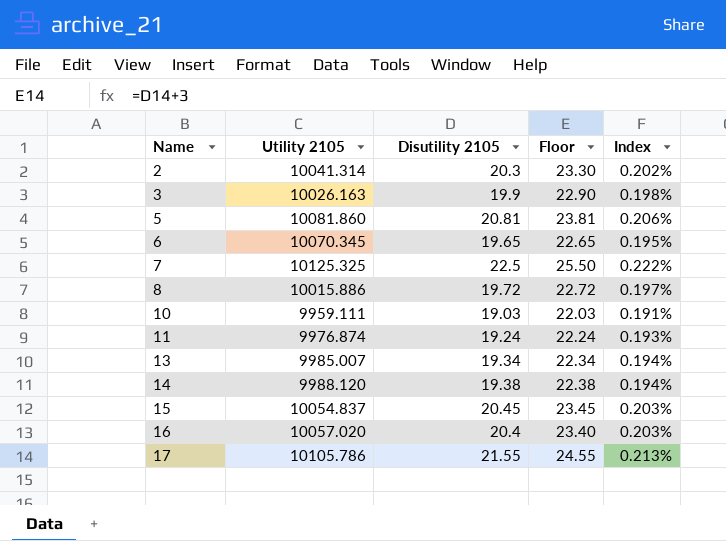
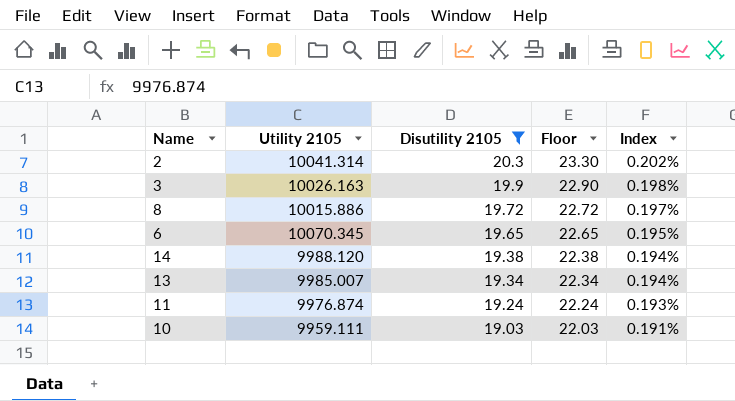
filter: none -> Disutility 2105 <= 20.3
row order: Name ascending -> Disutility 2105 descending

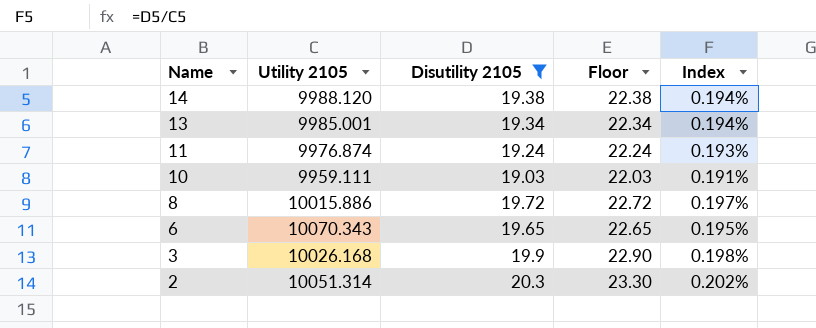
row order: Disutility 2105 descending -> Name descending
13 | Utility 2105: 9985.007 -> 9985.001
6 | Utility 2105: 10070.345 -> 10070.343
3 | Utility 2105: 10026.163 -> 10026.168
2 | Utility 2105: 10041.314 -> 10051.314

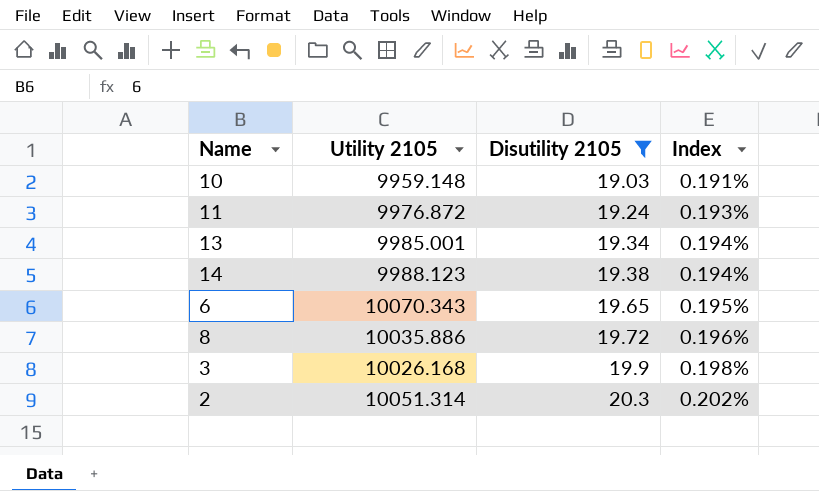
row order: Name descending -> Disutility 2105 ascending
column Floor | formula: [Disutility 2105] + 3 -> none
10 | Utility 2105: 9959.111 -> 9959.148
11 | Utility 2105: 9976.874 -> 9976.872
14 | Utility 2105: 9988.120 -> 9988.123
8 | Utility 2105: 10015.886 -> 10035.886
8 | Index: 0.197% -> 0.196%

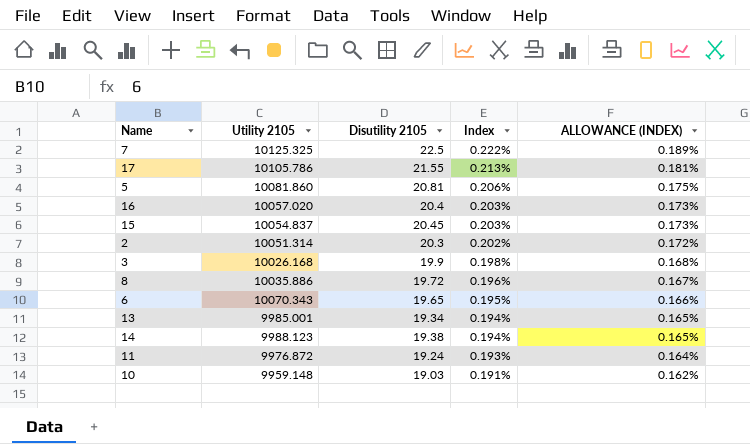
filter: Disutility 2105 <= 20.3 -> none
row order: Disutility 2105 ascending -> Index descending
column ALLOWANCE (INDEX) | formula: none -> [Index] * 0.85

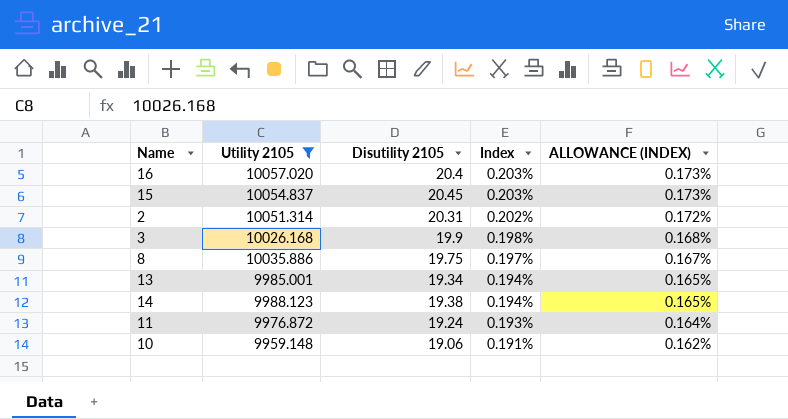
filter: none -> Utility 2105 <= 10057.020
2 | Disutility 2105: 20.3 -> 20.31
8 | Disutility 2105: 19.72 -> 19.75
8 | Index: 0.196% -> 0.197%
10 | Disutility 2105: 19.03 -> 19.06

